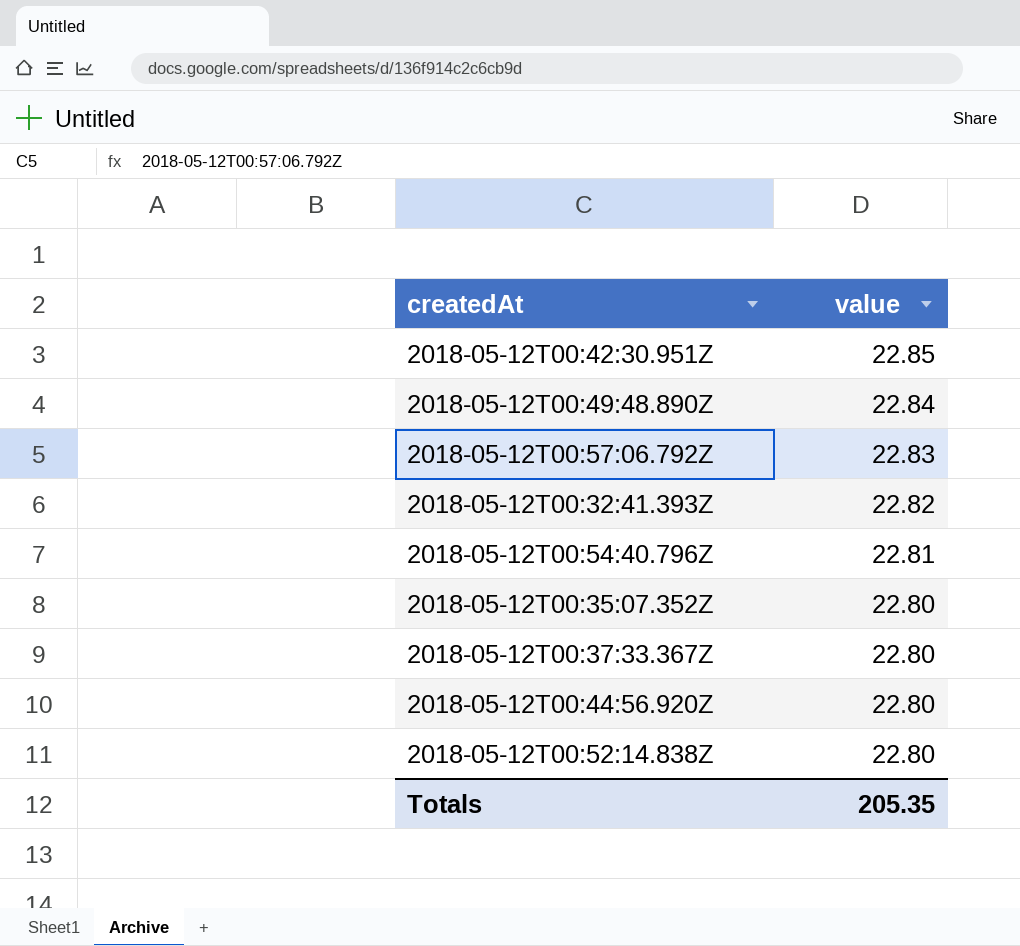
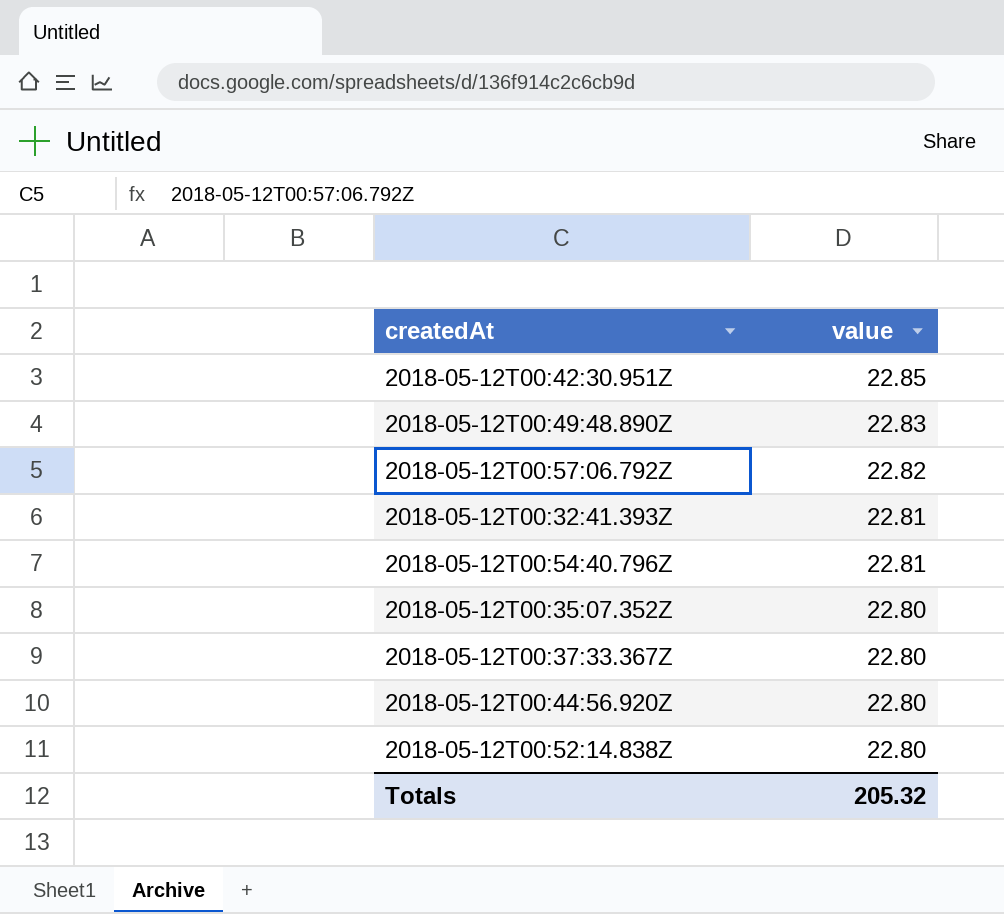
2018-05-12T00:49:48.890Z | value: 22.84 -> 22.83
2018-05-12T00:57:06.792Z | value: 22.83 -> 22.82
2018-05-12T00:32:41.393Z | value: 22.82 -> 22.81
Totals | value: 205.35 -> 205.32

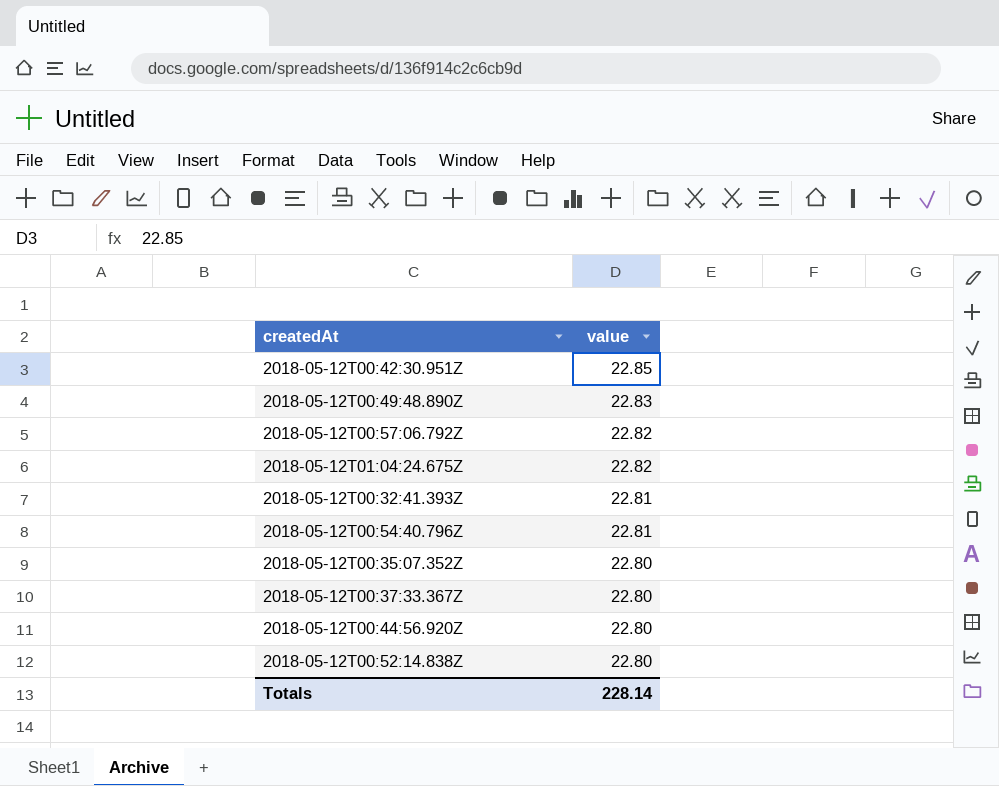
row 2018-05-12T01:04:24.675Z: none -> 22.82
Totals | value: 205.32 -> 228.14

